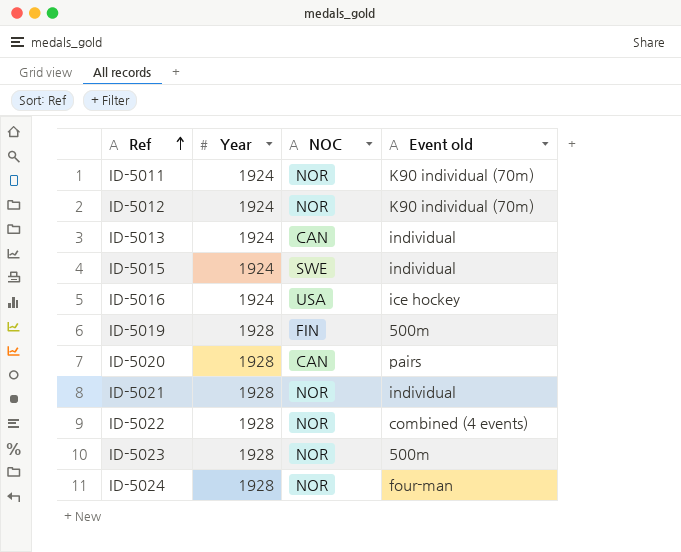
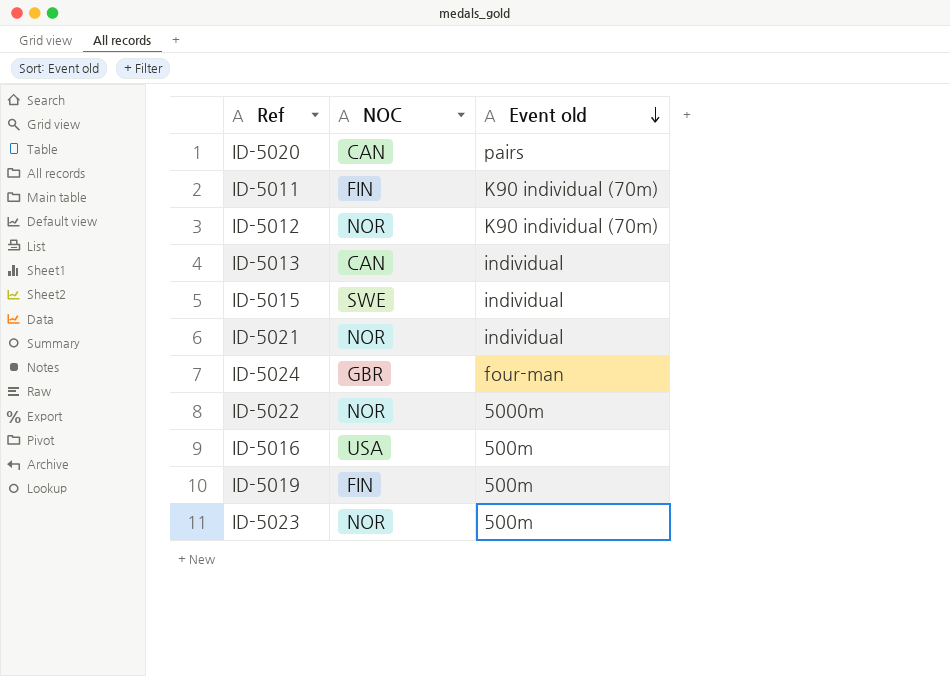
row order: Ref ascending -> Event old descending
column Year | position: 2 -> none
ID-5011 | NOC: NOR -> FIN
ID-5024 | NOC: NOR -> GBR
ID-5022 | Event old: combined (4 events) -> 5000m
ID-5016 | Event old: ice hockey -> 500m

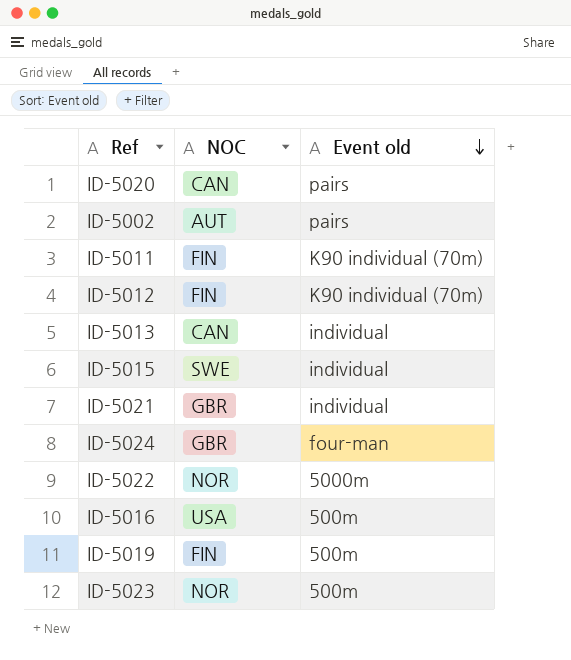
row ID-5002: none -> AUT | pairs
ID-5012 | NOC: NOR -> FIN
ID-5021 | NOC: NOR -> GBR

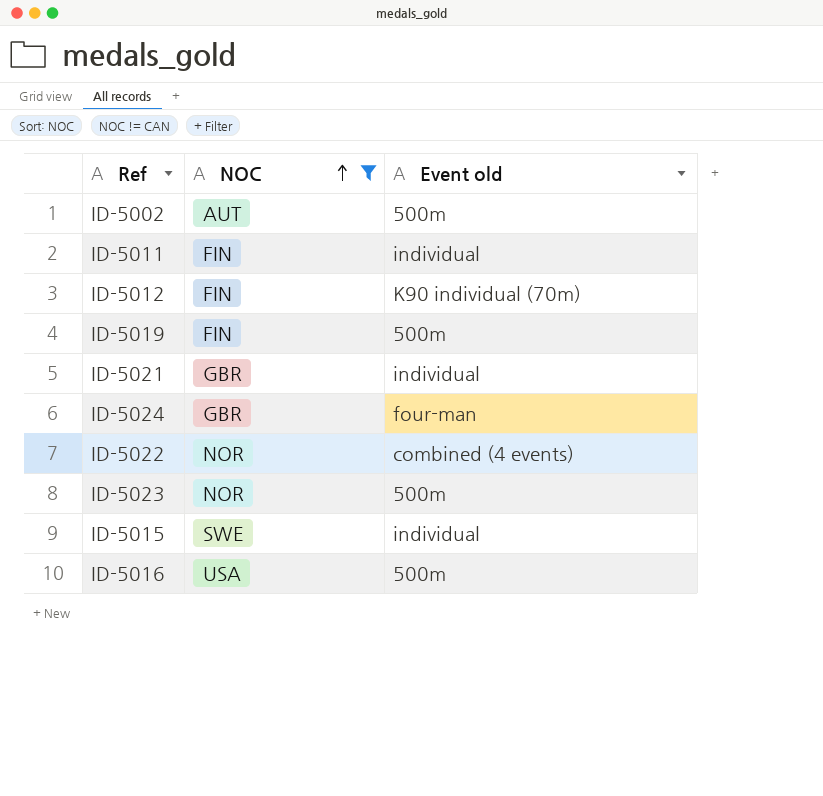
filter: none -> NOC != CAN
row order: Event old descending -> NOC ascending
ID-5002 | Event old: pairs -> 500m
ID-5011 | Event old: K90 individual (70m) -> individual
ID-5022 | Event old: 5000m -> combined (4 events)

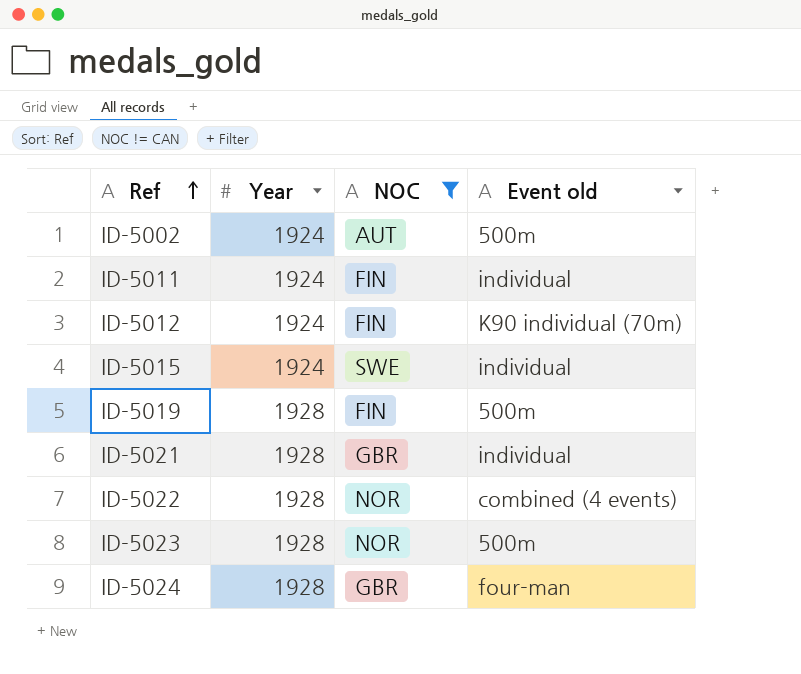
row order: NOC ascending -> Ref ascending
column Year | position: none -> 2
row ID-5016: USA | 500m -> none

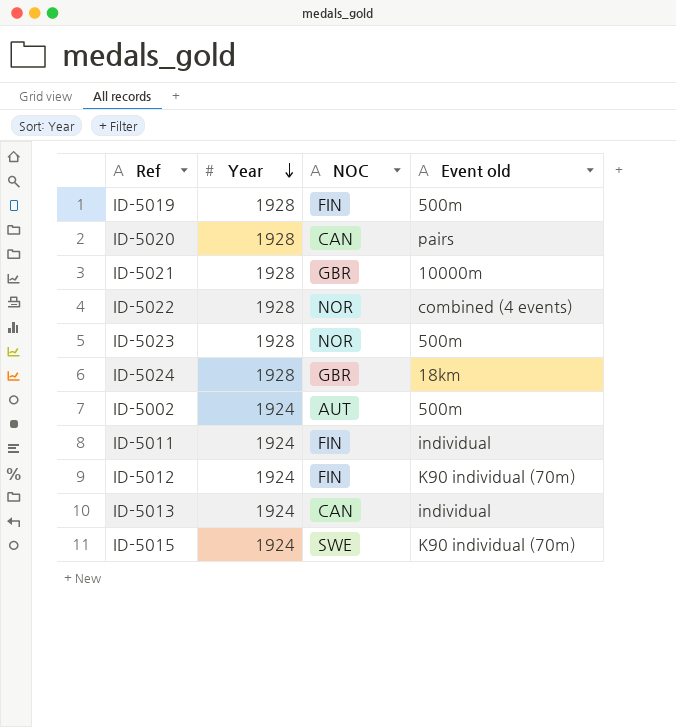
filter: NOC != CAN -> none
row order: Ref ascending -> Year descending
ID-5021 | Event old: individual -> 10000m
ID-5024 | Event old: four-man -> 18km
ID-5015 | Event old: individual -> K90 individual (70m)

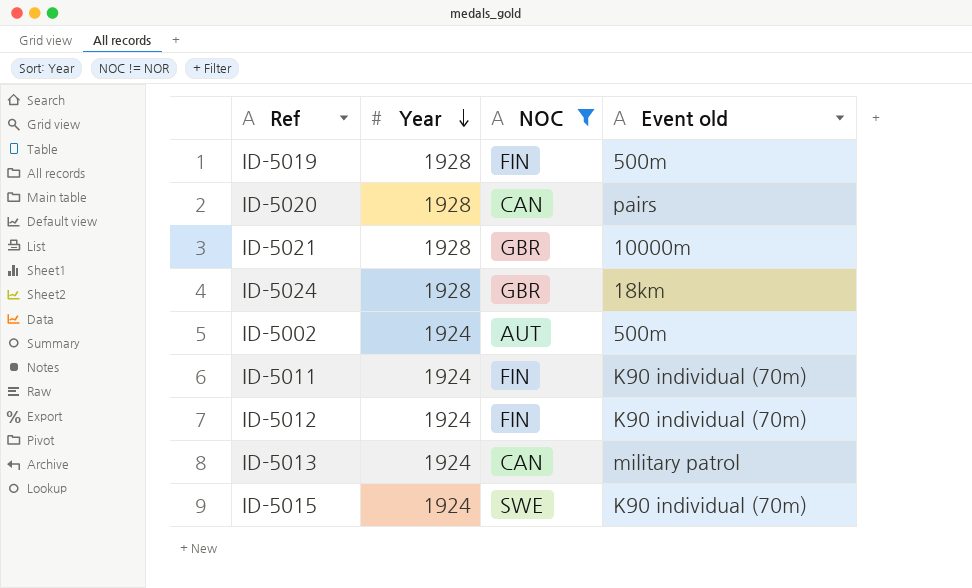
filter: none -> NOC != NOR
ID-5011 | Event old: individual -> K90 individual (70m)
ID-5013 | Event old: individual -> military patrol

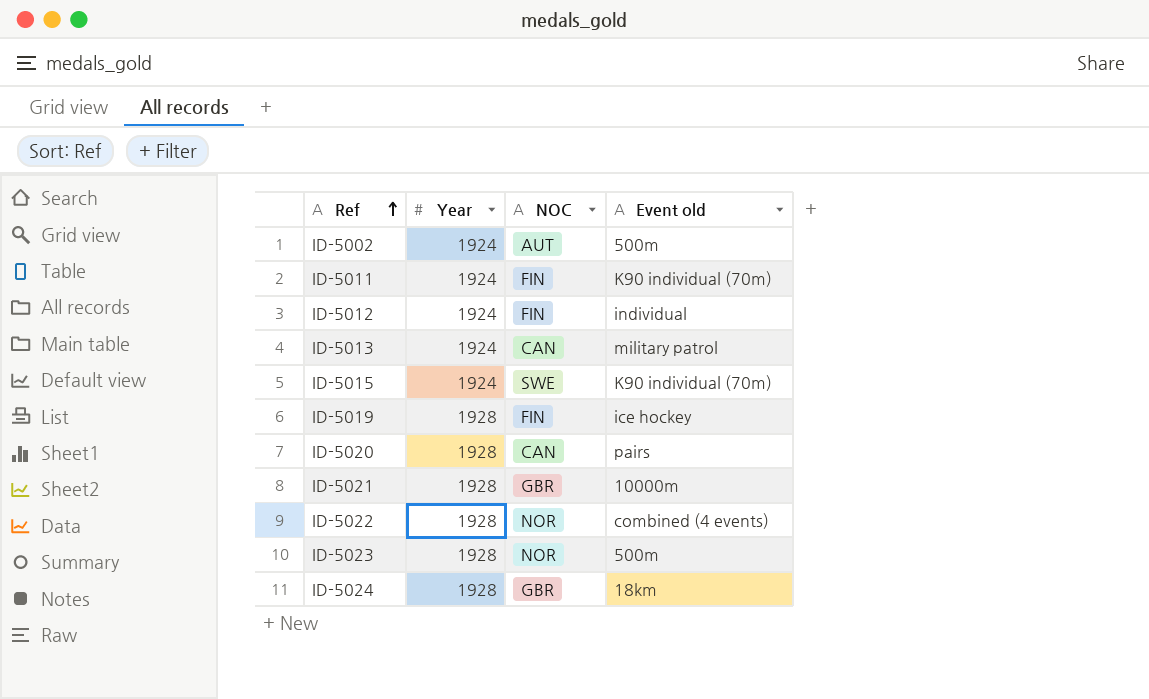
filter: NOC != NOR -> none
row order: Year descending -> Ref ascending
ID-5012 | Event old: K90 individual (70m) -> individual
ID-5019 | Event old: 500m -> ice hockey

